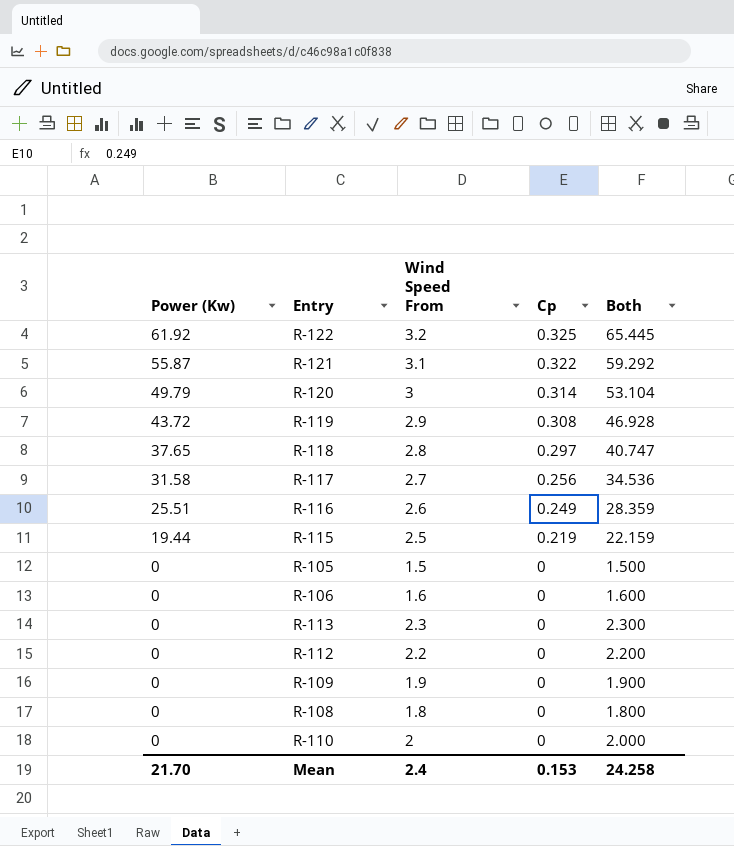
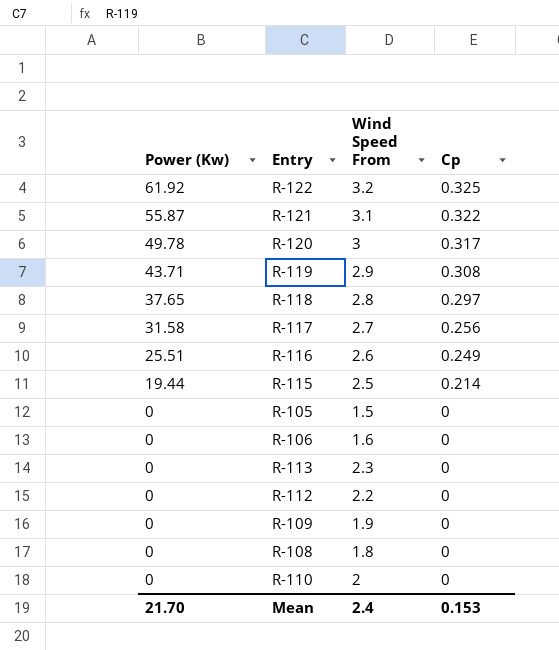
column Both | formula: [Power (Kw)] + [Wind Speed From] + [Cp] -> none
R-120 | Power (Kw): 49.79 -> 49.78
R-120 | Cp: 0.314 -> 0.317
R-119 | Power (Kw): 43.72 -> 43.71
R-115 | Cp: 0.219 -> 0.214

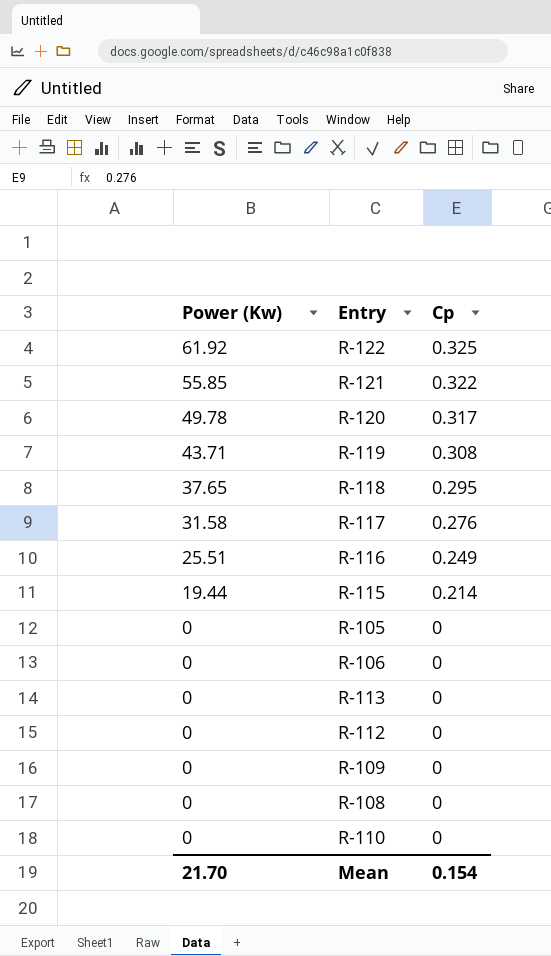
column Wind Speed From | position: 3 -> none
R-121 | Power (Kw): 55.87 -> 55.85
R-118 | Cp: 0.297 -> 0.295
R-117 | Cp: 0.256 -> 0.276
Mean | Cp: 0.153 -> 0.154

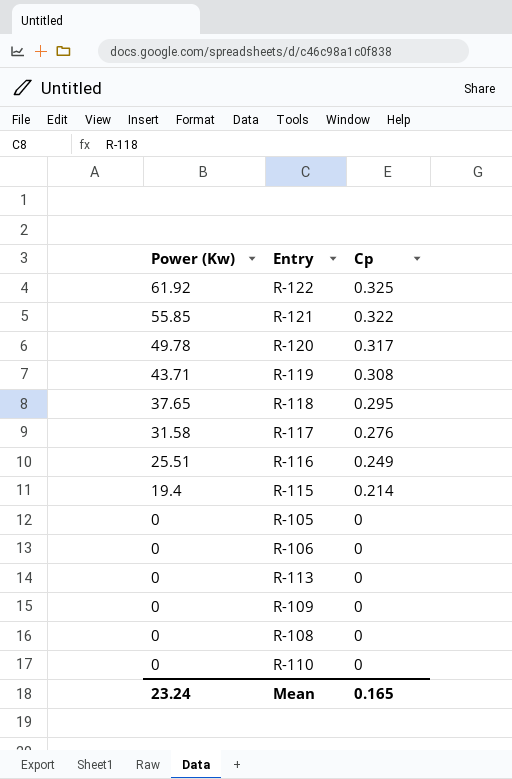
row R-112: 0 | 0 -> none
R-115 | Power (Kw): 19.44 -> 19.4
Mean | Power (Kw): 21.70 -> 23.24
Mean | Cp: 0.154 -> 0.165

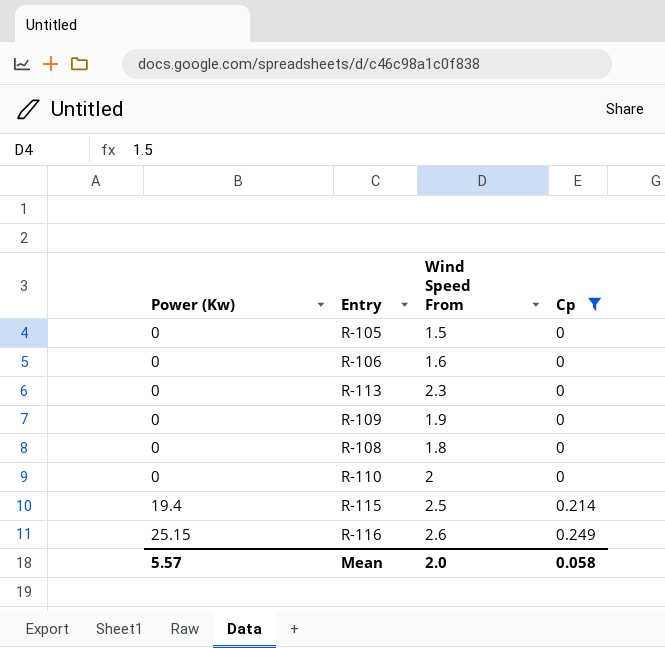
filter: none -> Cp <= 0.249
row order: Power (Kw) descending -> Power (Kw) ascending
column Wind Speed From | position: none -> 3
R-116 | Power (Kw): 25.51 -> 25.15
Mean | Power (Kw): 23.24 -> 5.57
Mean | Cp: 0.165 -> 0.058

